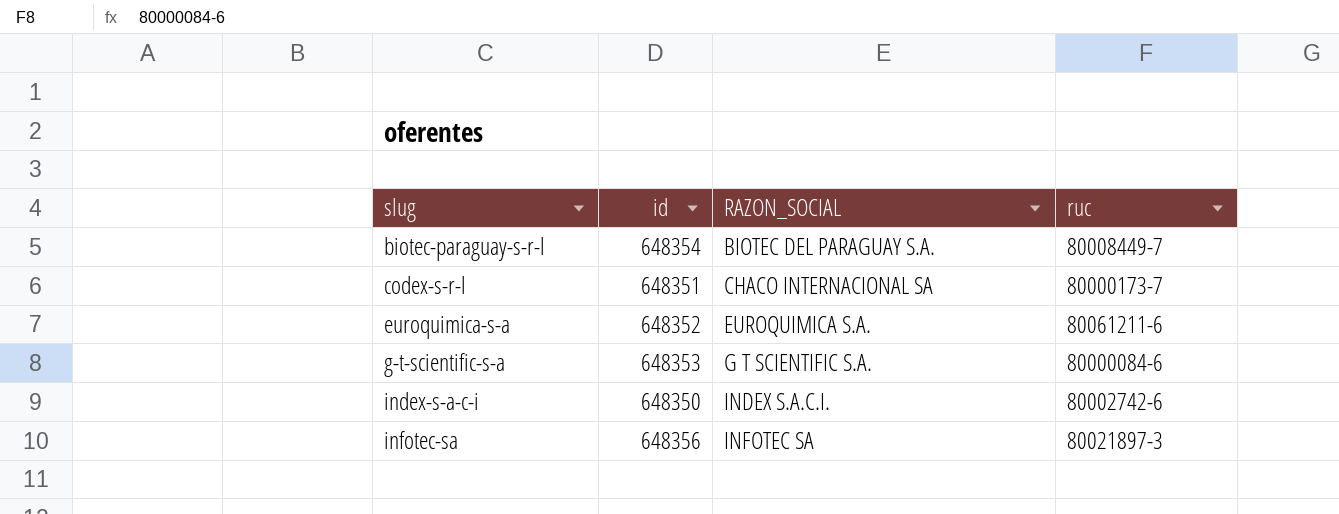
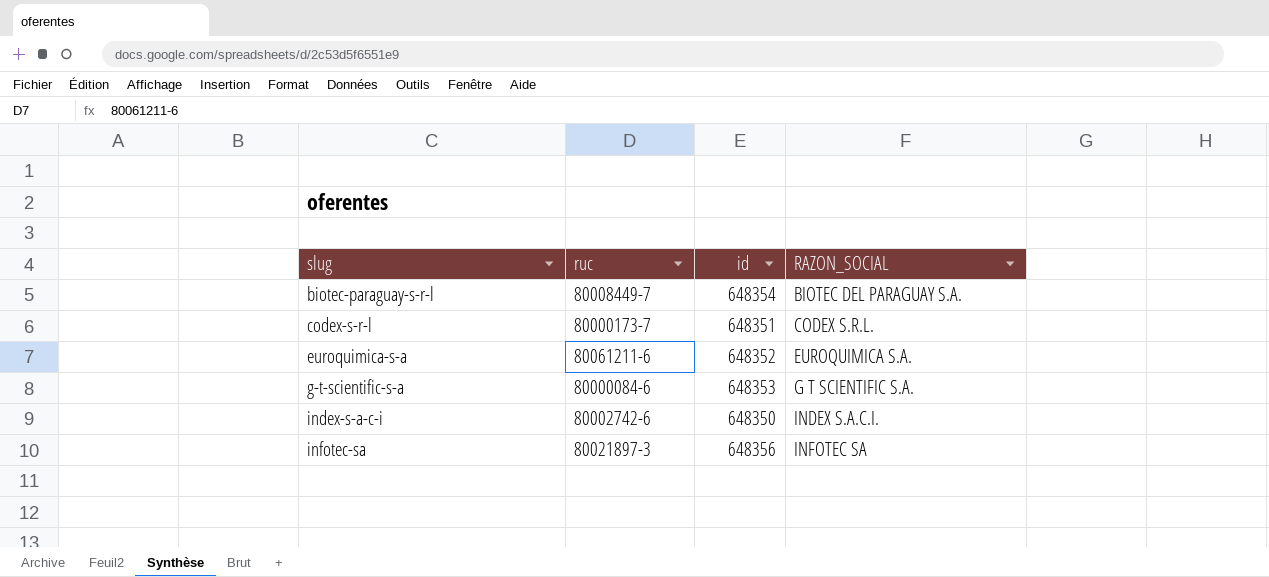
column ruc | position: 4 -> 2
codex-s-r-l | RAZON_SOCIAL: CHACO INTERNACIONAL SA -> CODEX S.R.L.

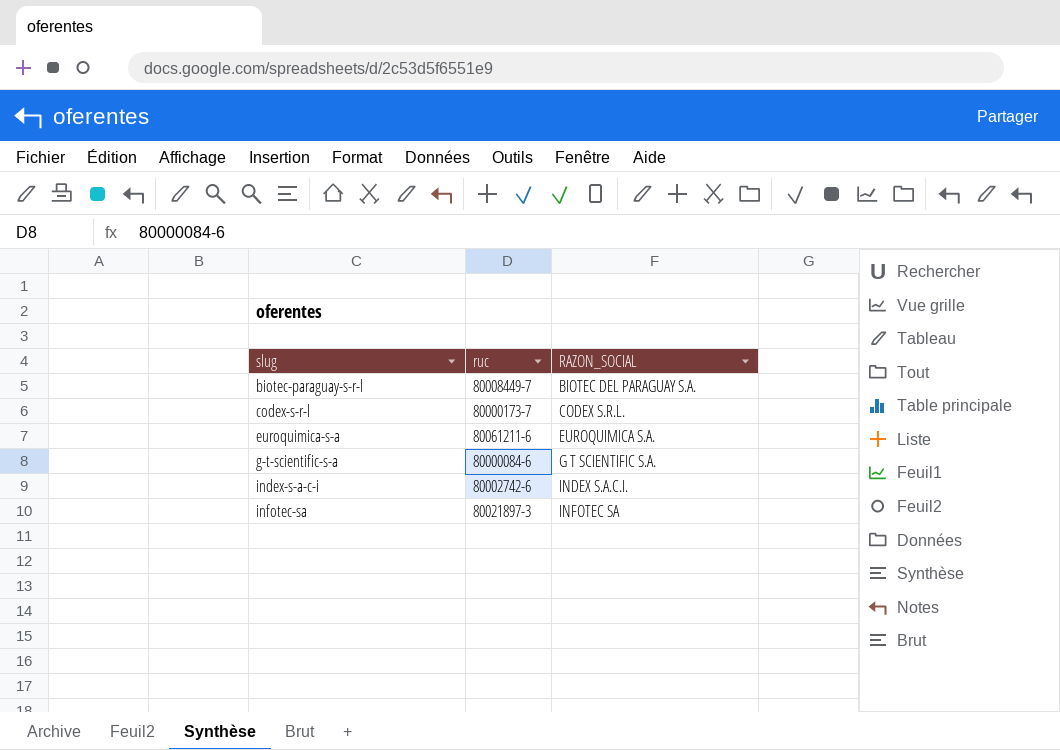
column id | position: 3 -> none

